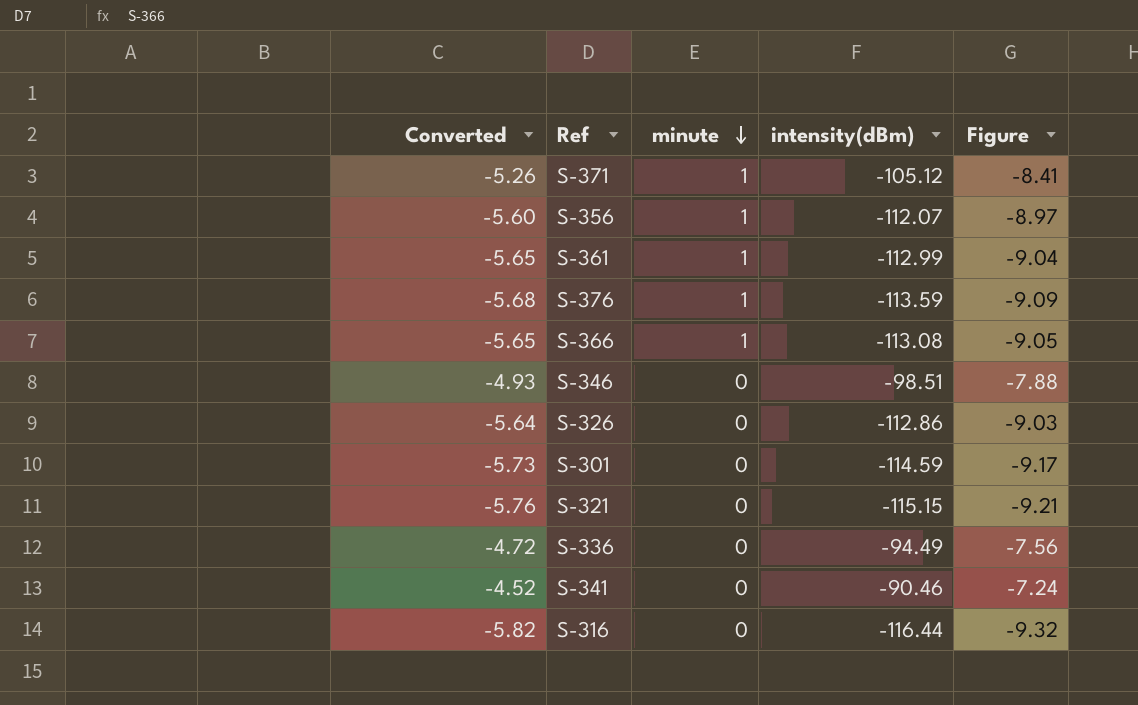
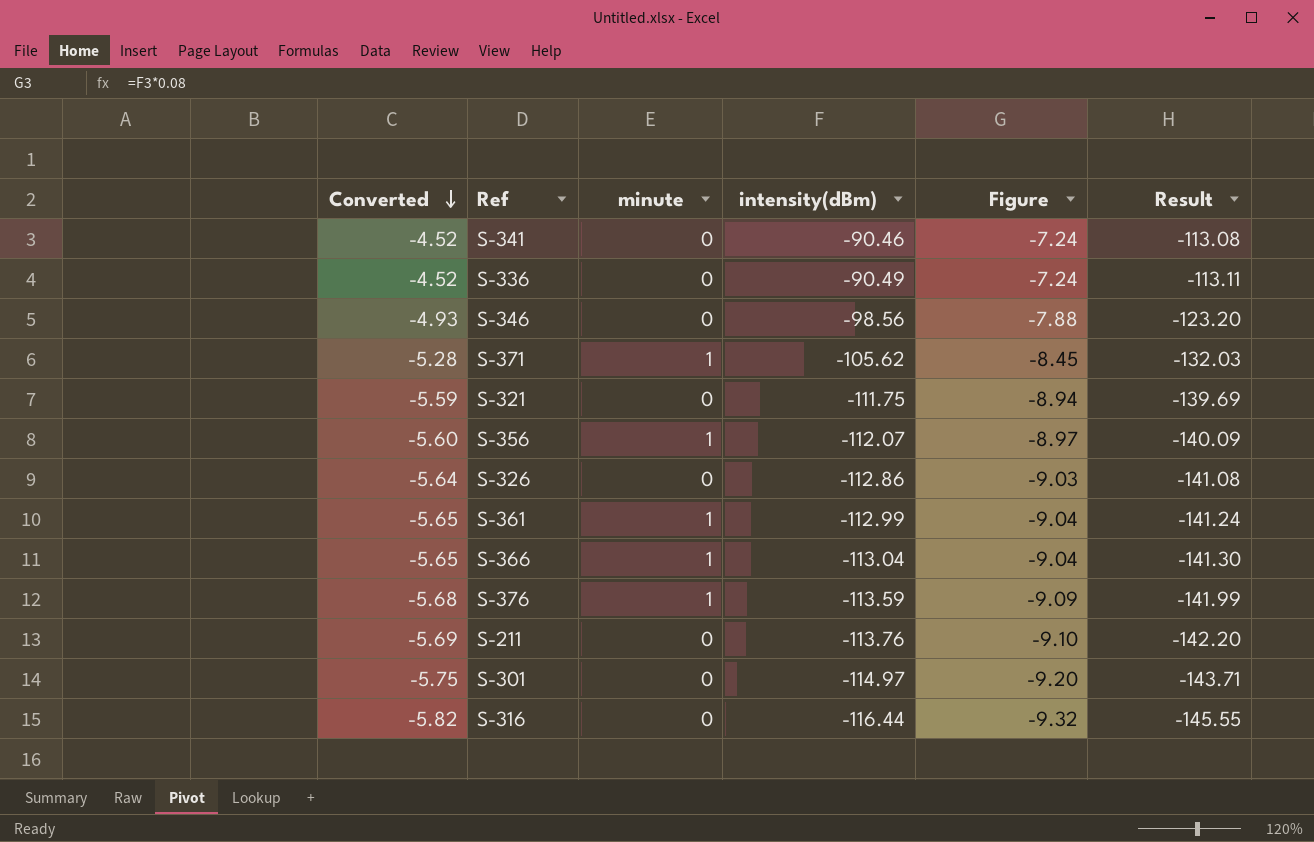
row order: minute descending -> Converted descending
column Result | formula: none -> [intensity(dBm)] * 1.25
S-336 | Converted: -4.72 -> -4.52
S-336 | intensity(dBm): -94.49 -> -90.49
S-336 | Figure: -7.56 -> -7.24
S-346 | intensity(dBm): -98.51 -> -98.56
S-371 | Converted: -5.26 -> -5.28
S-371 | intensity(dBm): -105.12 -> -105.62
S-371 | Figure: -8.41 -> -8.45
S-321 | Converted: -5.76 -> -5.59
S-321 | intensity(dBm): -115.15 -> -111.75
S-321 | Figure: -9.21 -> -8.94
S-366 | intensity(dBm): -113.08 -> -113.04
S-366 | Figure: -9.05 -> -9.04
row S-211: none -> -5.69 | 0 | -113.76 | -9.10 | -142.20
S-301 | Converted: -5.73 -> -5.75
S-301 | intensity(dBm): -114.59 -> -114.97
S-301 | Figure: -9.17 -> -9.20

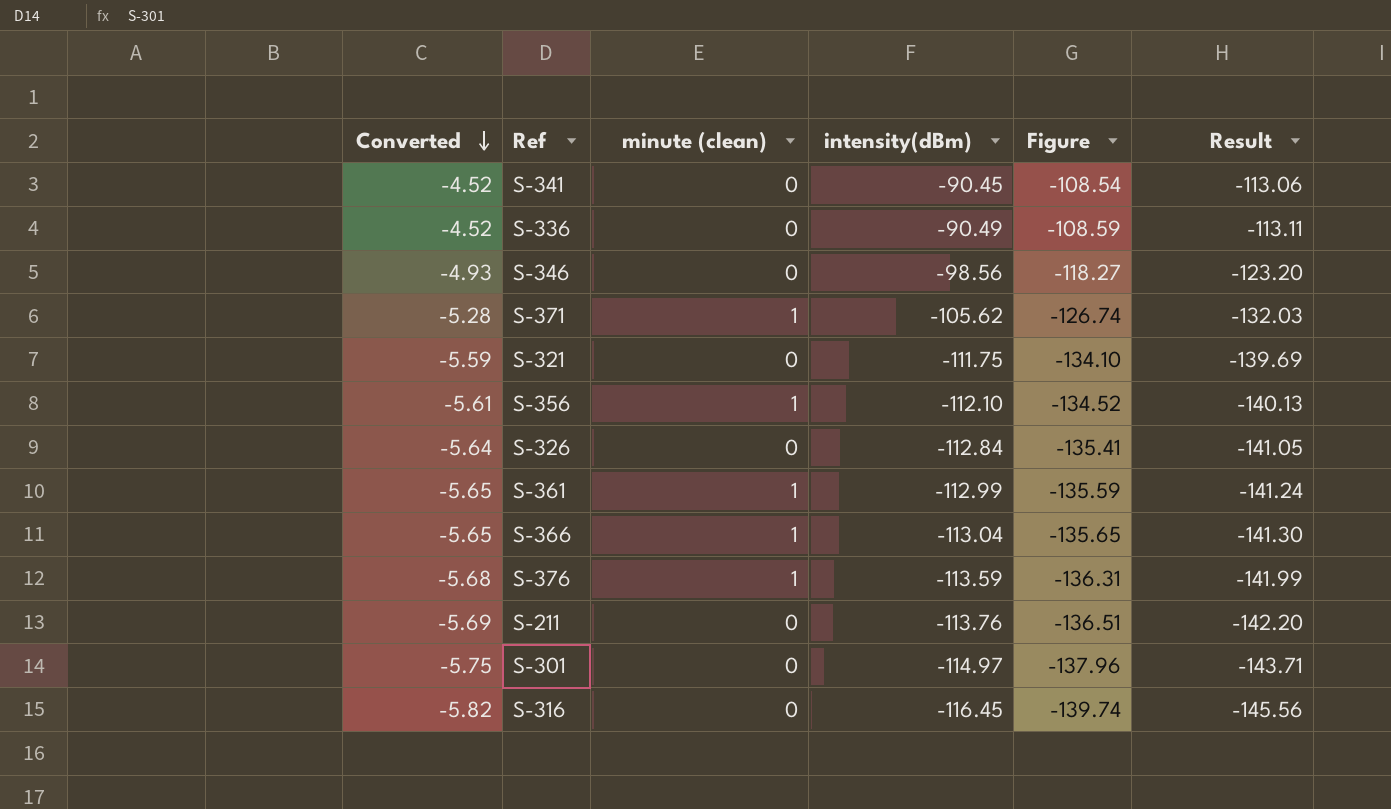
column name: minute -> minute (clean)
column Figure | formula: [intensity(dBm)] * 0.08 -> [intensity(dBm)] * 1.2
S-341 | intensity(dBm): -90.46 -> -90.45
S-341 | Result: -113.08 -> -113.06
S-356 | Converted: -5.60 -> -5.61
S-356 | intensity(dBm): -112.07 -> -112.10
S-356 | Result: -140.09 -> -140.13
S-326 | intensity(dBm): -112.86 -> -112.84
S-326 | Result: -141.08 -> -141.05
S-316 | intensity(dBm): -116.44 -> -116.45
S-316 | Result: -145.55 -> -145.56

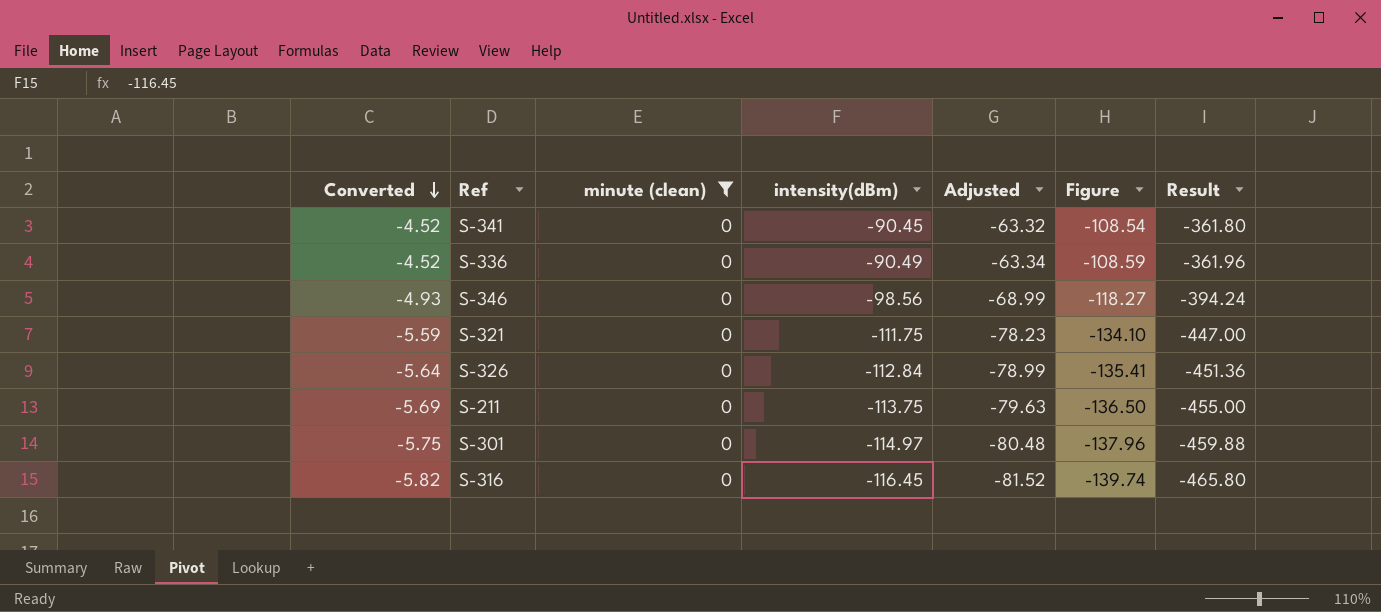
filter: none -> minute (clean) = 0
column Adjusted | formula: none -> [intensity(dBm)] * 0.7
column Result | formula: [intensity(dBm)] * 1.25 -> [intensity(dBm)] * 4
S-211 | intensity(dBm): -113.76 -> -113.75
S-211 | Figure: -136.51 -> -136.50

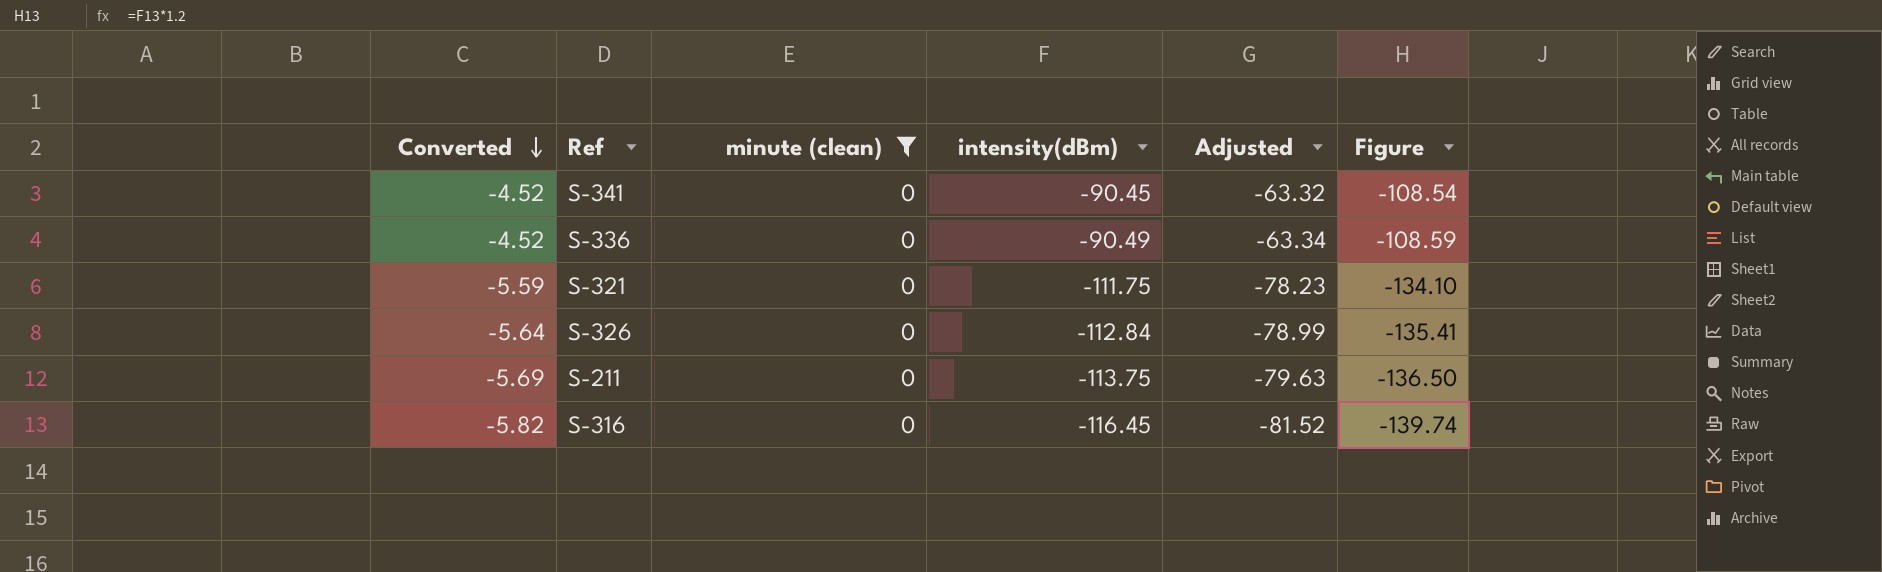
column Result | formula: [intensity(dBm)] * 4 -> none
row S-346: -4.93 | 0 | -98.56 | -68.99 | -118.27 | -394.24 -> none
row S-301: -5.75 | 0 | -114.97 | -80.48 | -137.96 | -459.88 -> none

